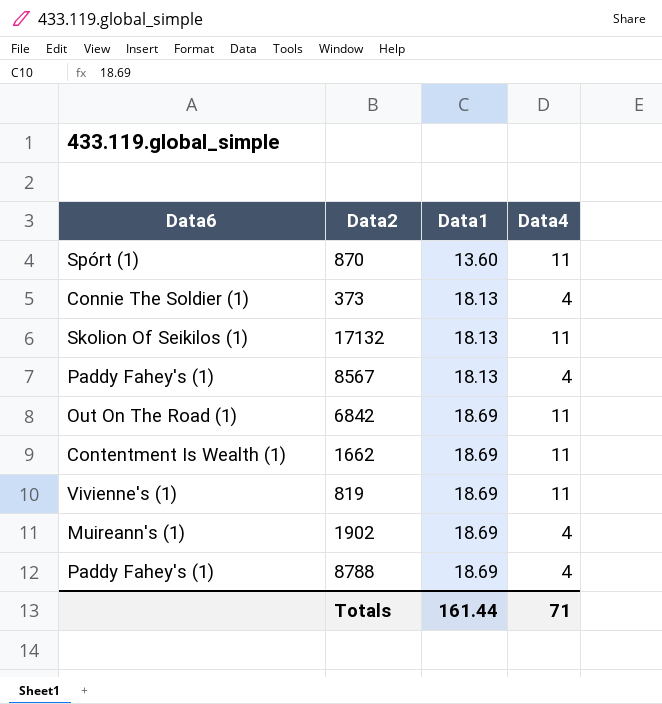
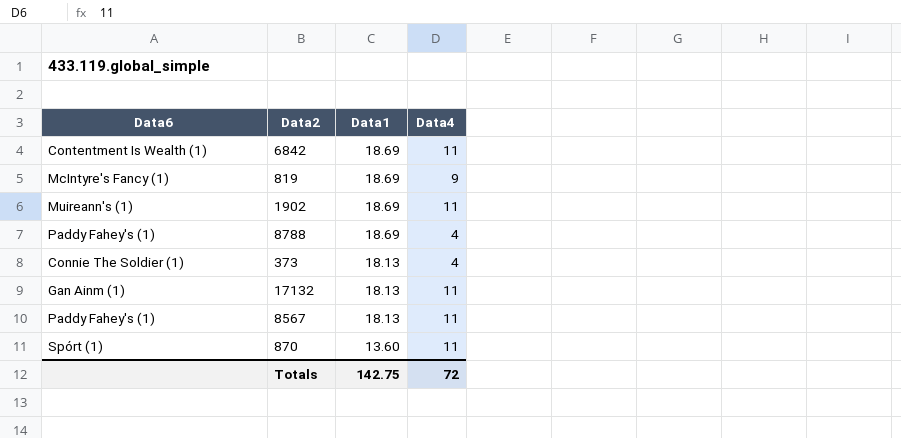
row order: Data1 ascending -> Data1 descending
row 1662: Contentment Is Wealth (1) | 18.69 | 11 -> none
6842 | Data6: Out On The Road (1) -> Contentment Is Wealth (1)
819 | Data6: Vivienne's (1) -> McIntyre's Fancy (1)
819 | Data4: 11 -> 9
1902 | Data4: 4 -> 11
17132 | Data6: Skolion Of Seikilos (1) -> Gan Ainm (1)
8567 | Data4: 4 -> 11
Totals | Data1: 161.44 -> 142.75
Totals | Data4: 71 -> 72

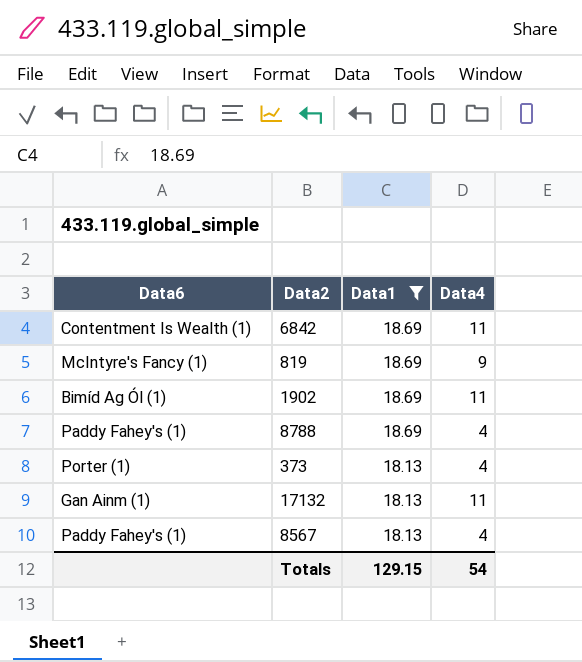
filter: none -> Data1 != 13.60
1902 | Data6: Muireann's (1) -> Bimíd Ag Ól (1)
373 | Data6: Connie The Soldier (1) -> Porter (1)
8567 | Data4: 11 -> 4
Totals | Data1: 142.75 -> 129.15
Totals | Data4: 72 -> 54

